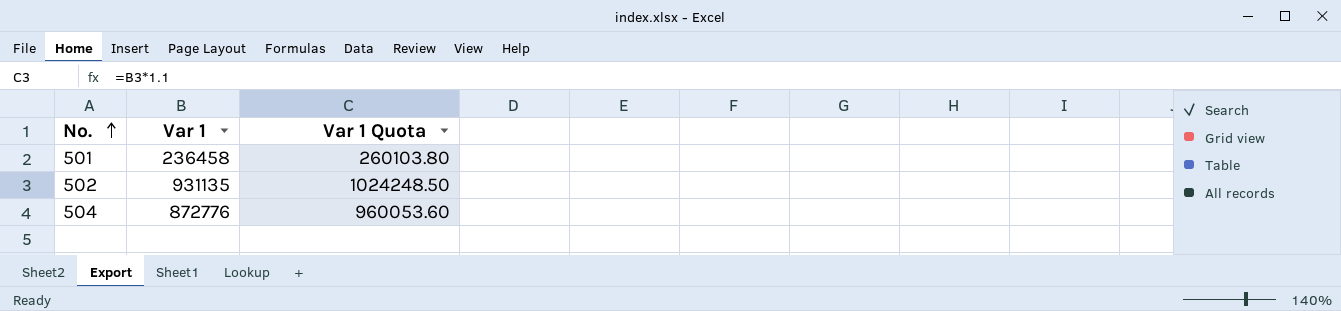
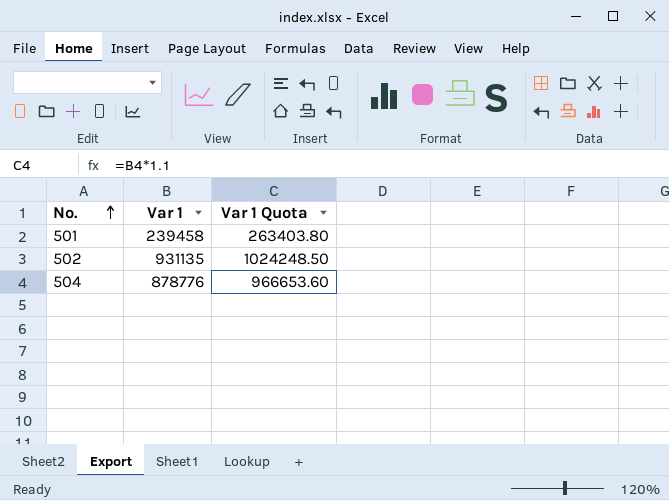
501 | Var 1: 236458 -> 239458
501 | Var 1 Quota: 260103.80 -> 263403.80
504 | Var 1: 872776 -> 878776
504 | Var 1 Quota: 960053.60 -> 966653.60

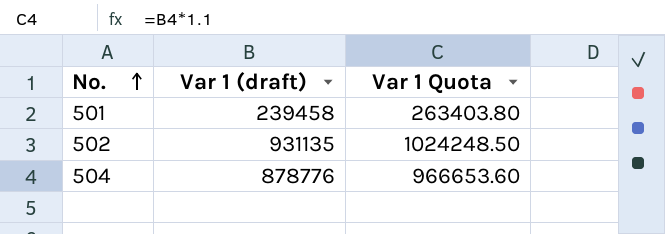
column name: Var 1 -> Var 1 (draft)

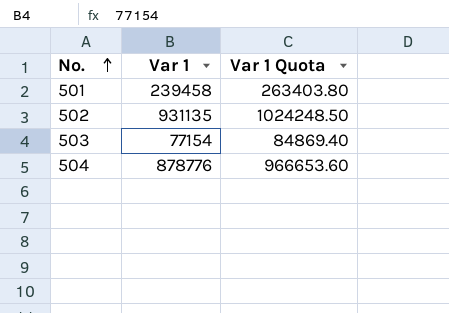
column name: Var 1 (draft) -> Var 1
row 503: none -> 77154 | 84869.40

